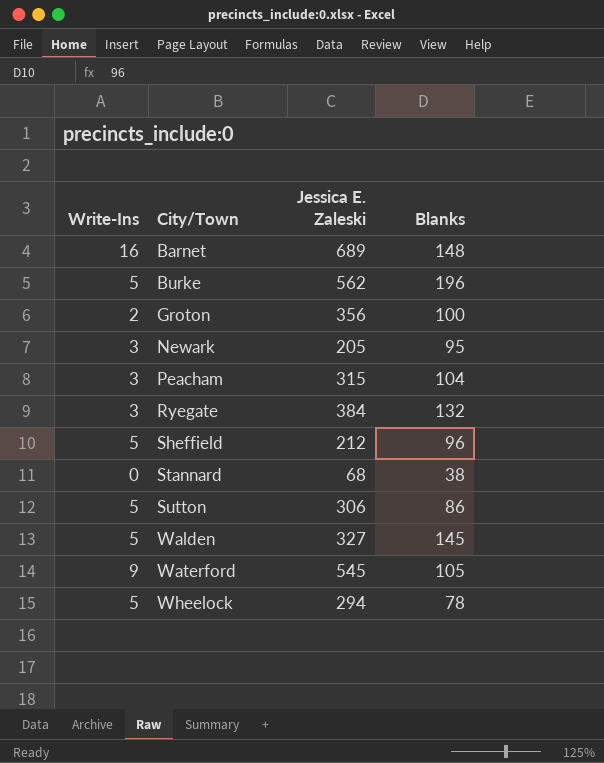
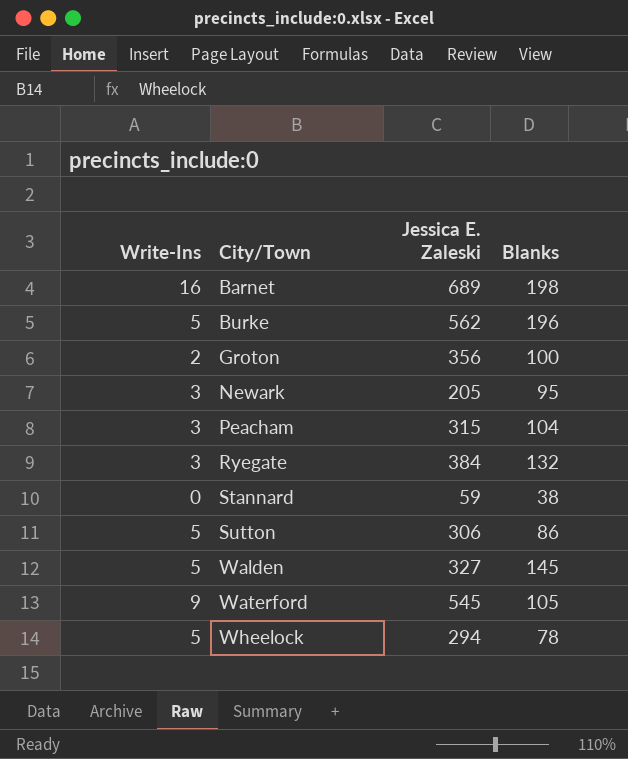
row Sheffield: 5 | 212 | 96 -> none
Barnet | Blanks: 148 -> 198
Stannard | Jessica E. Zaleski: 68 -> 59

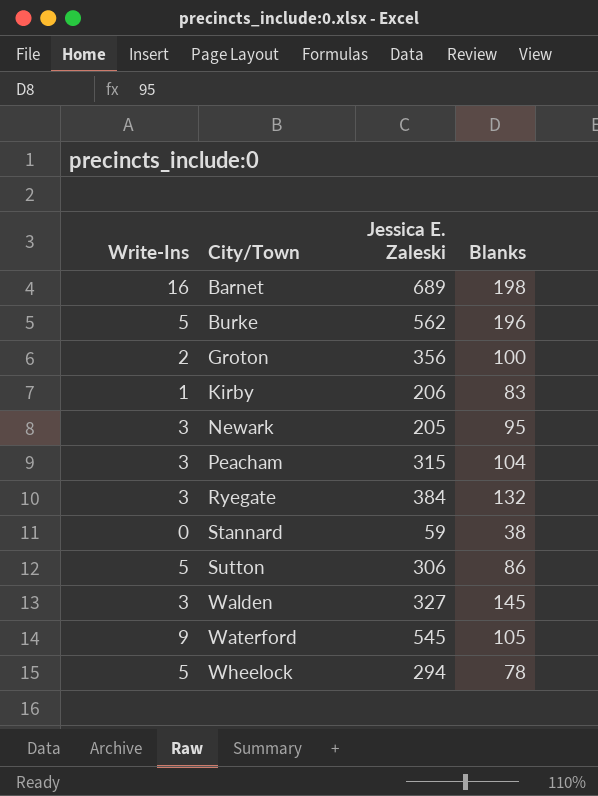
row Kirby: none -> 1 | 206 | 83
Walden | Write-Ins: 5 -> 3

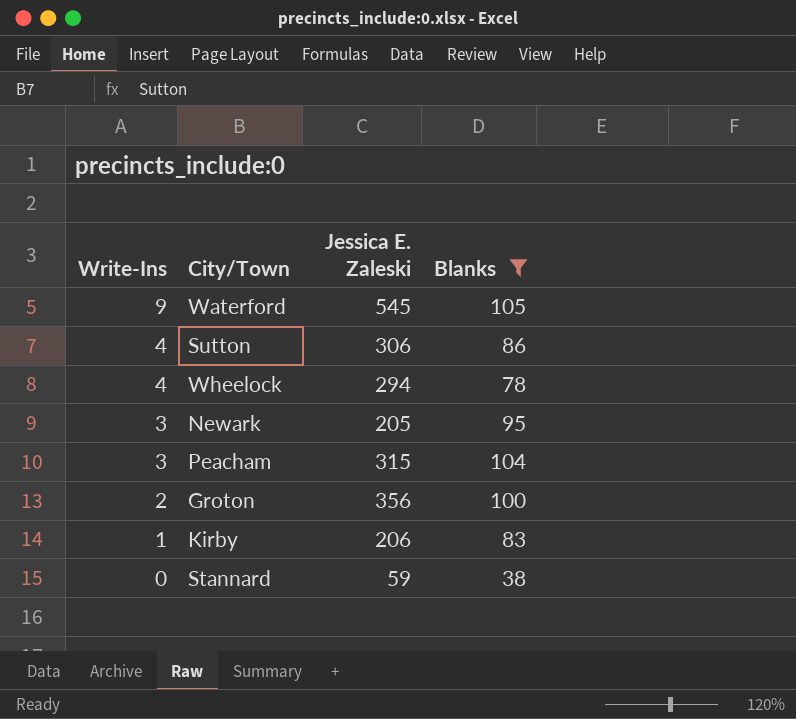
filter: none -> Blanks <= 105
row order: City/Town ascending -> Write-Ins descending
Sutton | Write-Ins: 5 -> 4
Wheelock | Write-Ins: 5 -> 4

